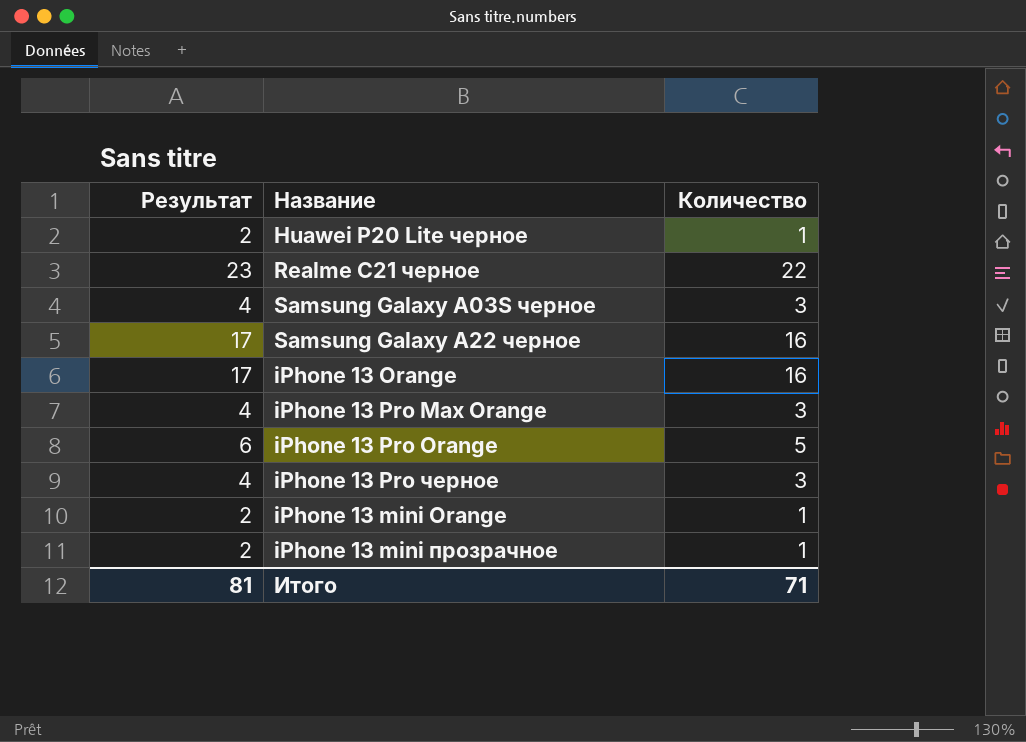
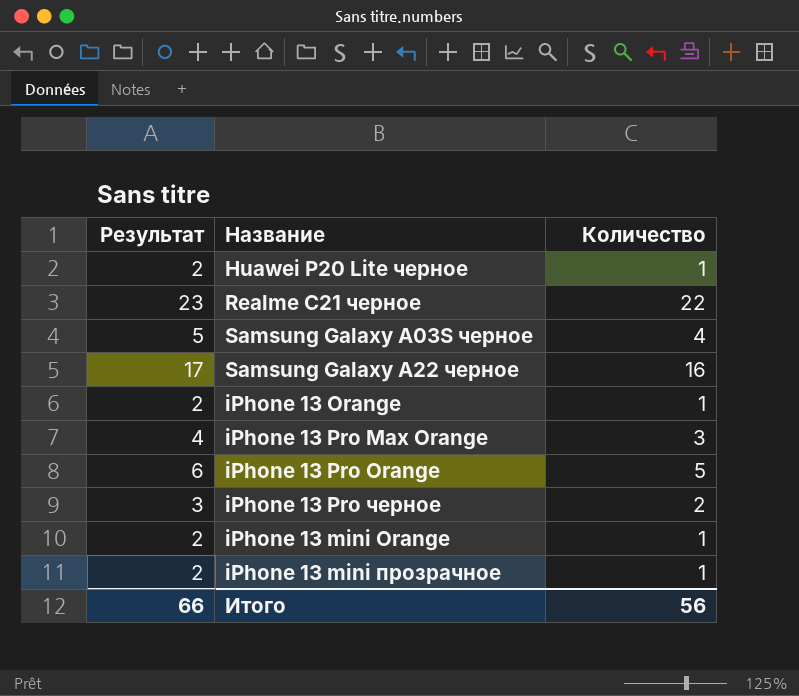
Samsung Galaxy A03S черное | Результат: 4 -> 5
Samsung Galaxy A03S черное | Количество: 3 -> 4
iPhone 13 Orange | Результат: 17 -> 2
iPhone 13 Orange | Количество: 16 -> 1
iPhone 13 Pro черное | Результат: 4 -> 3
iPhone 13 Pro черное | Количество: 3 -> 2
Итого | Результат: 81 -> 66
Итого | Количество: 71 -> 56

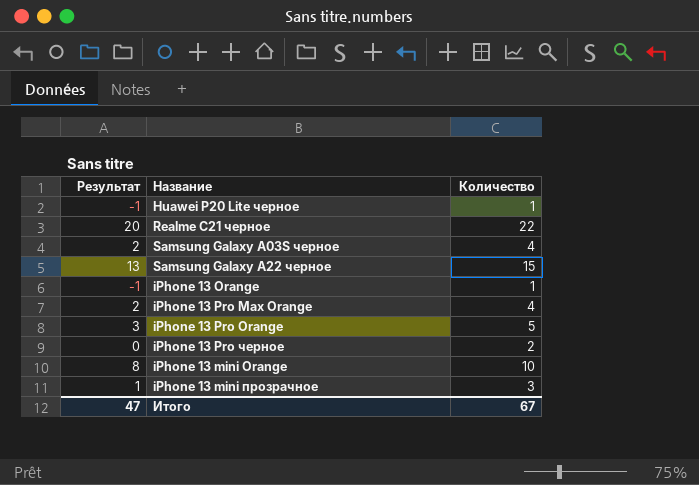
column Результат | formula: [Количество] + 1 -> [Количество] - 2
Samsung Galaxy A22 черное | Количество: 16 -> 15
iPhone 13 Pro Max Orange | Количество: 3 -> 4
iPhone 13 mini Orange | Количество: 1 -> 10
iPhone 13 mini прозрачное | Количество: 1 -> 3
Итого | Результат: 66 -> 47
Итого | Количество: 56 -> 67

